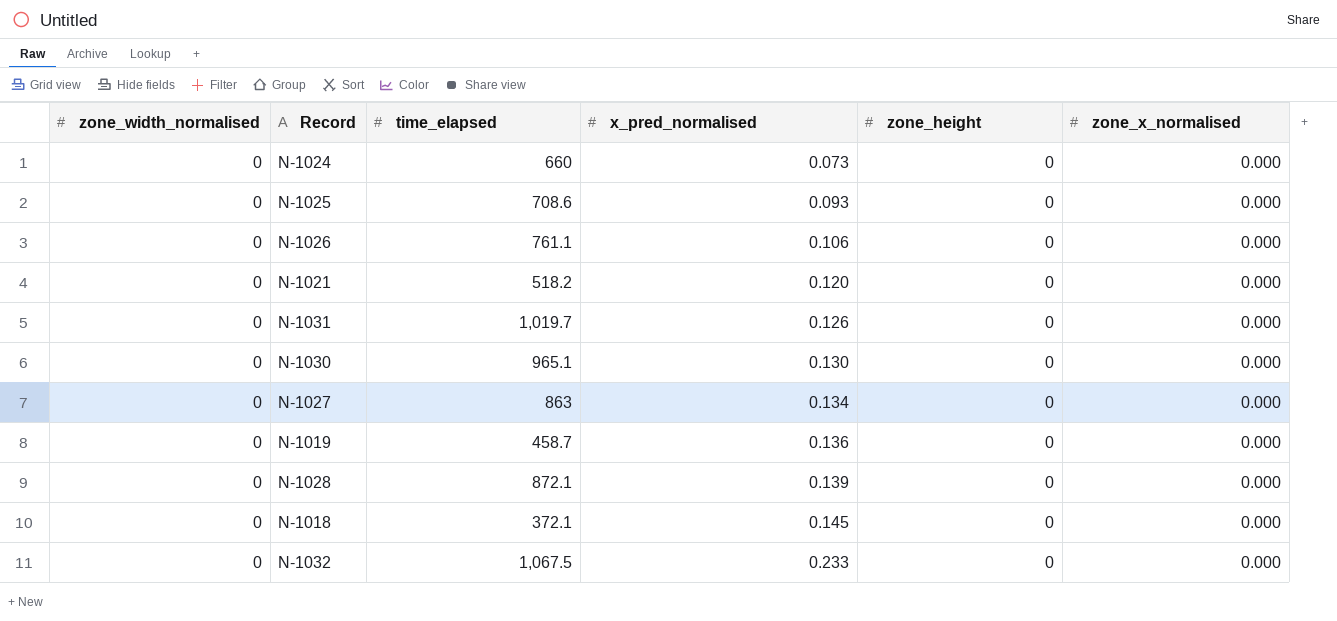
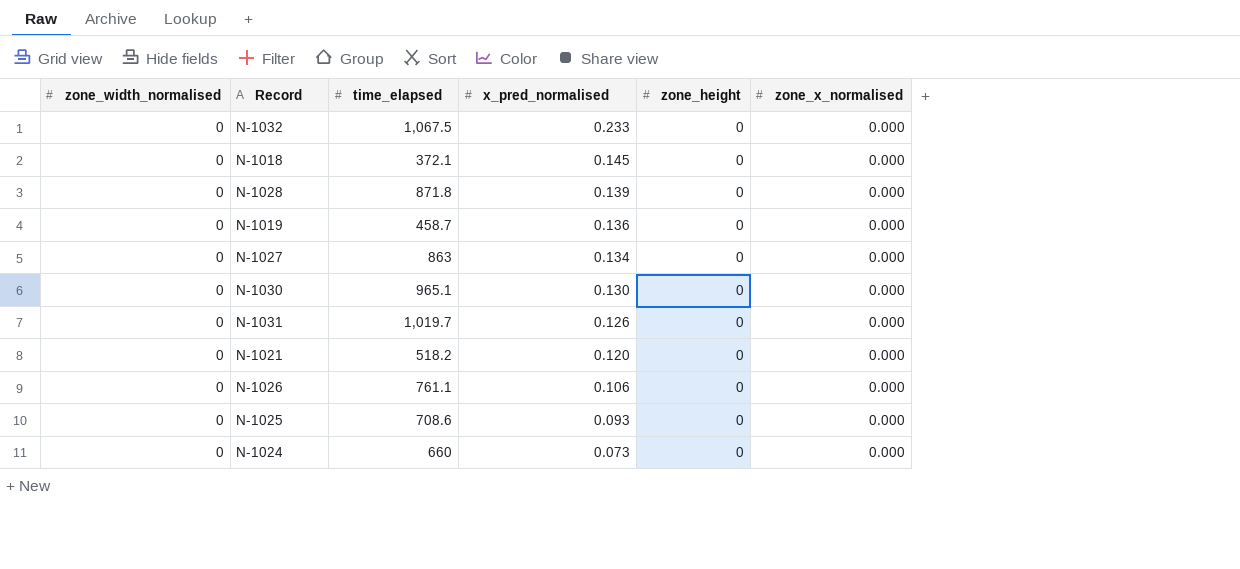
row order: x_pred_normalised ascending -> x_pred_normalised descending
N-1028 | time_elapsed: 872.1 -> 871.8

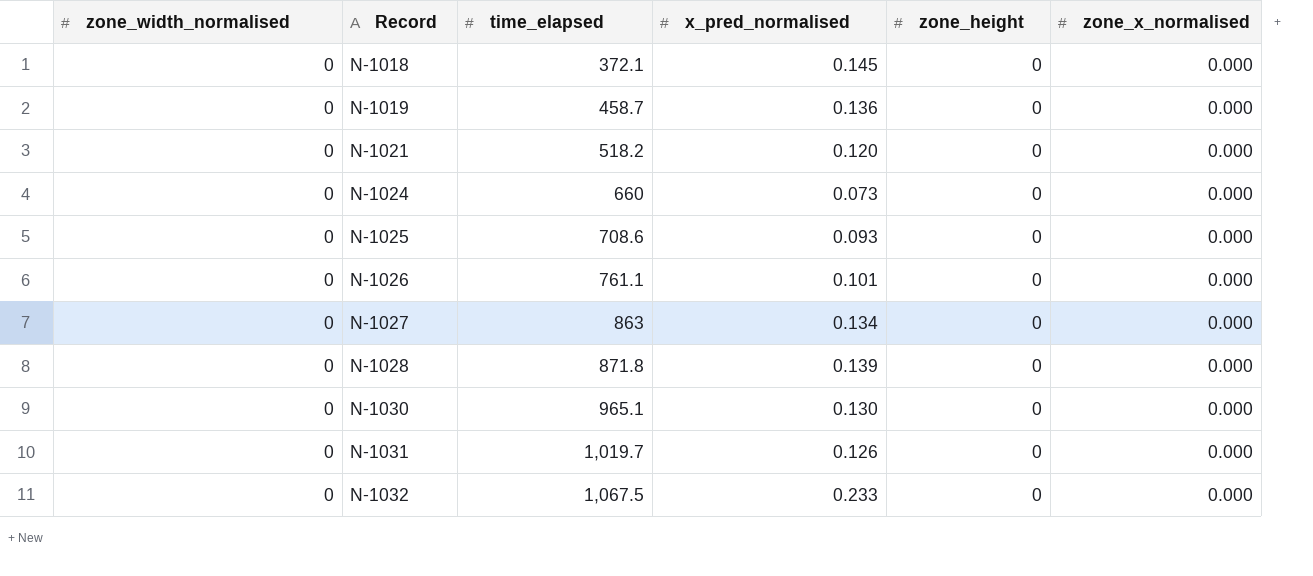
row order: x_pred_normalised descending -> Record ascending
N-1026 | x_pred_normalised: 0.106 -> 0.101

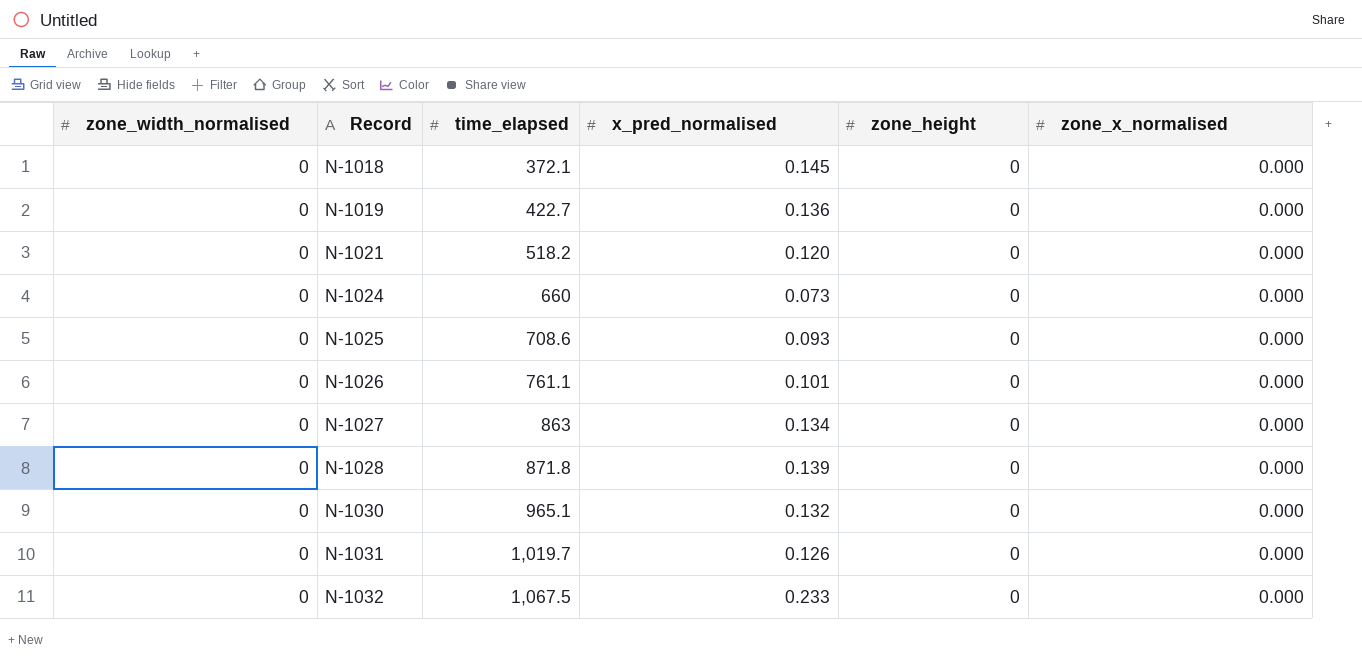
N-1019 | time_elapsed: 458.7 -> 422.7
N-1030 | x_pred_normalised: 0.130 -> 0.132

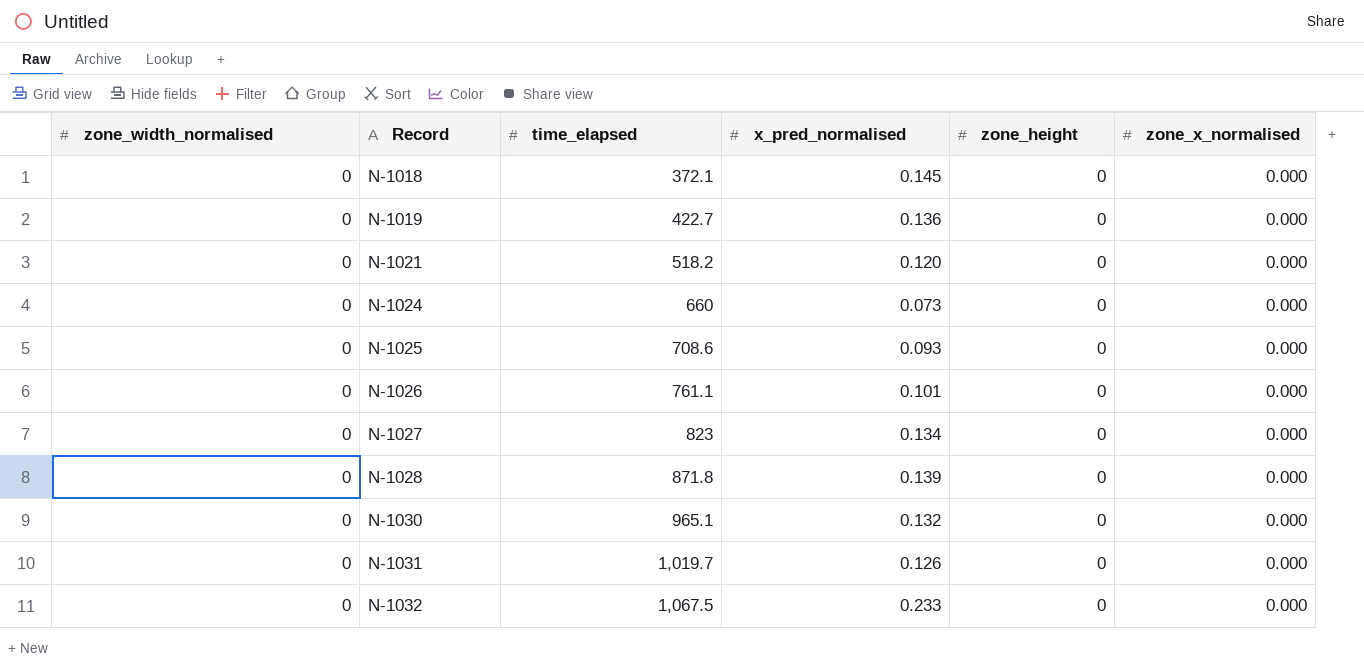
N-1027 | time_elapsed: 863 -> 823

